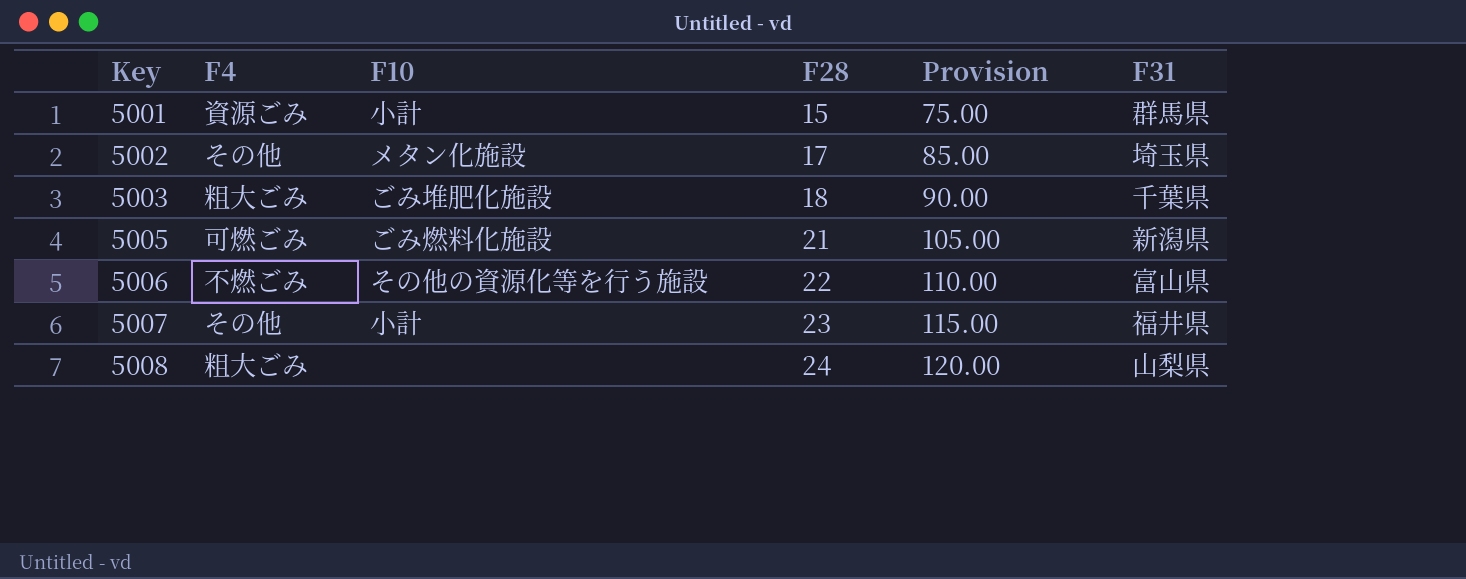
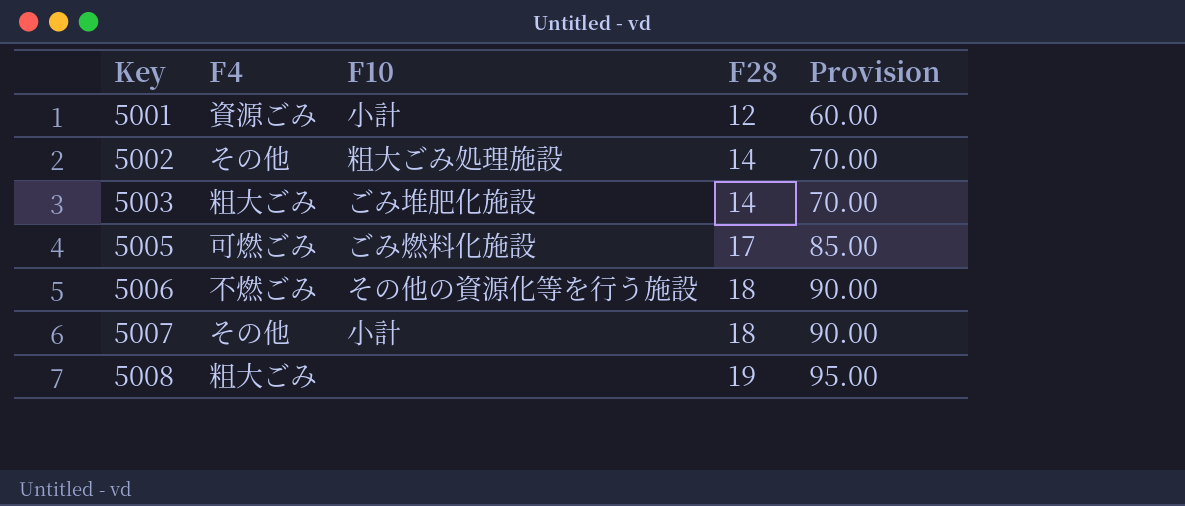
column F31 | position: 6 -> none
5001 | F28: 15 -> 12
5001 | Provision: 75.00 -> 60.00
5002 | F10: メタン化施設 -> 粗大ごみ処理施設
5002 | F28: 17 -> 14
5002 | Provision: 85.00 -> 70.00
5003 | F28: 18 -> 14
5003 | Provision: 90.00 -> 70.00
5005 | F28: 21 -> 17
5005 | Provision: 105.00 -> 85.00
5006 | F28: 22 -> 18
5006 | Provision: 110.00 -> 90.00
5007 | F28: 23 -> 18
5007 | Provision: 115.00 -> 90.00
5008 | F28: 24 -> 19
5008 | Provision: 120.00 -> 95.00

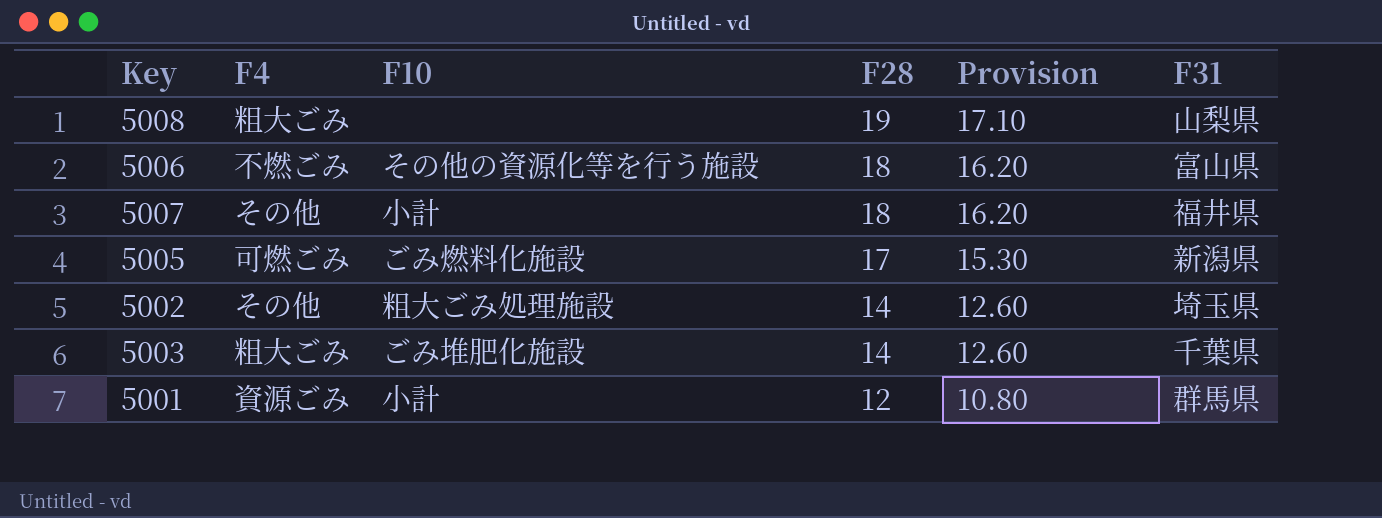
row order: Key ascending -> F28 descending
column Provision | formula: [F28] * 5 -> [F28] * 0.9
column F31 | position: none -> 6

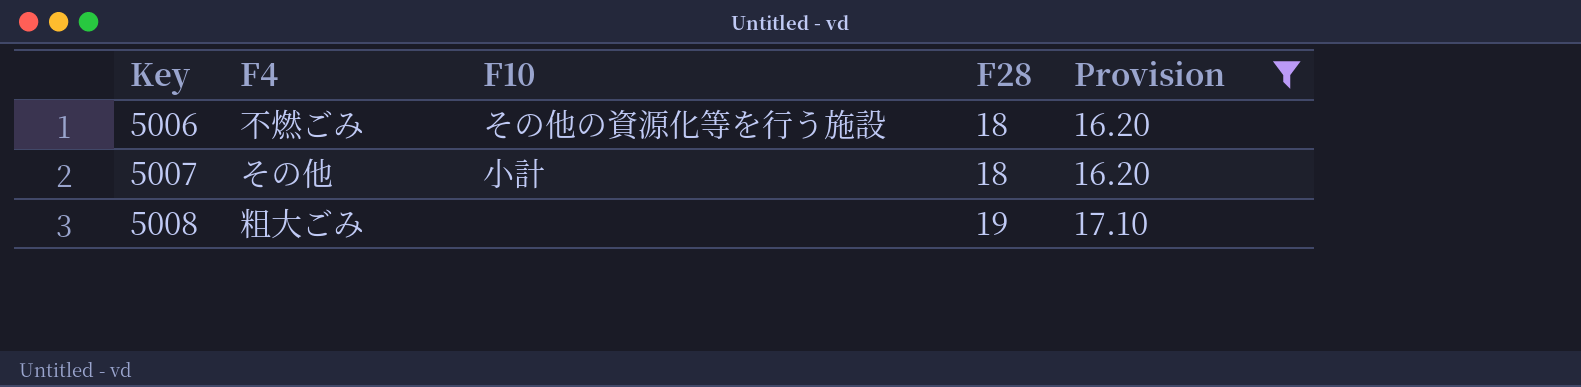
filter: none -> Provision >= 16.20
row order: F28 descending -> Key ascending
column F31 | position: 6 -> none

